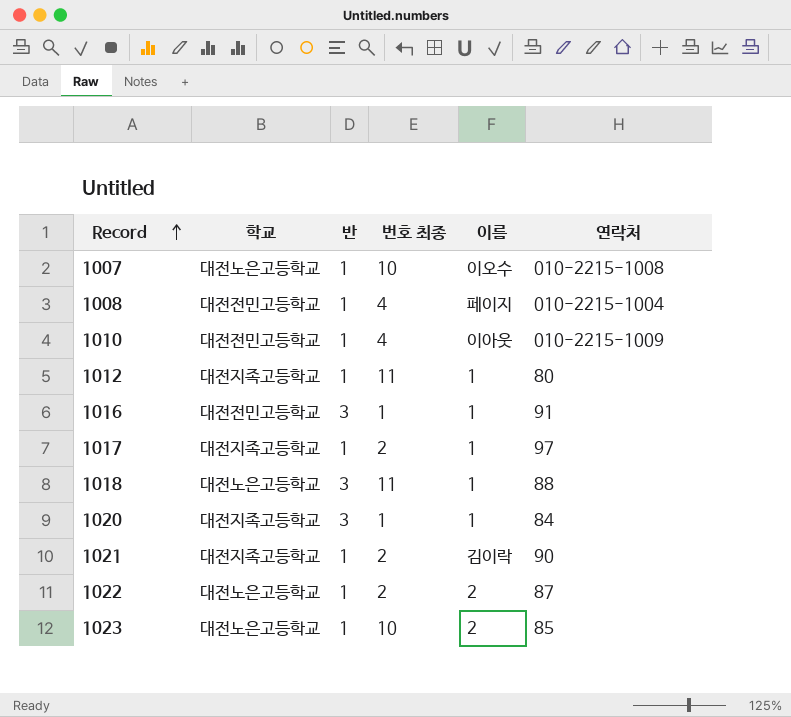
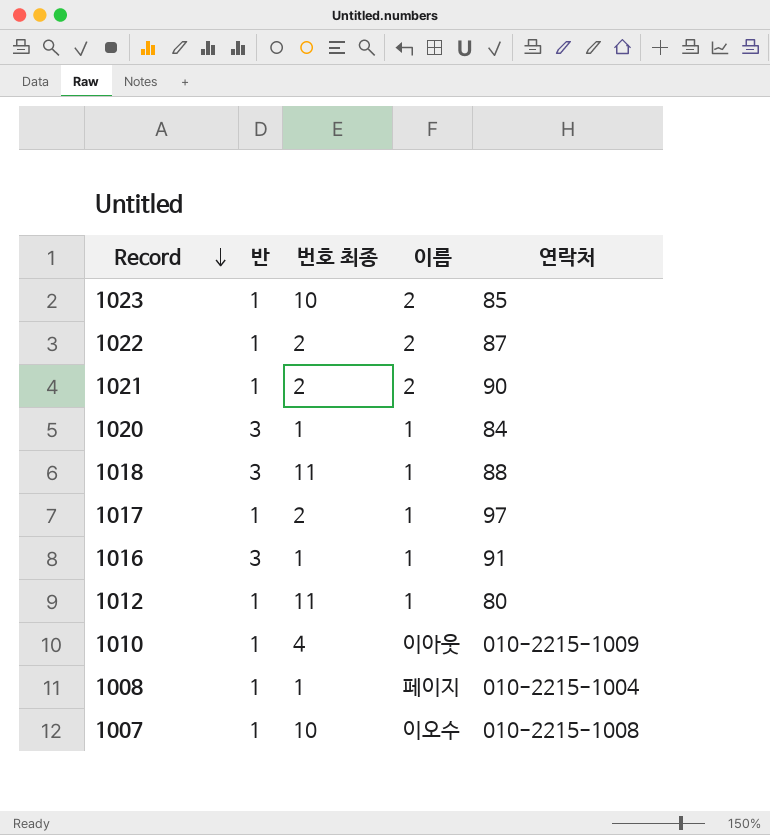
row order: Record ascending -> Record descending
column 학교 | position: 2 -> none
1021 | 이름: 김이락 -> 2
1008 | 번호 최종: 4 -> 1

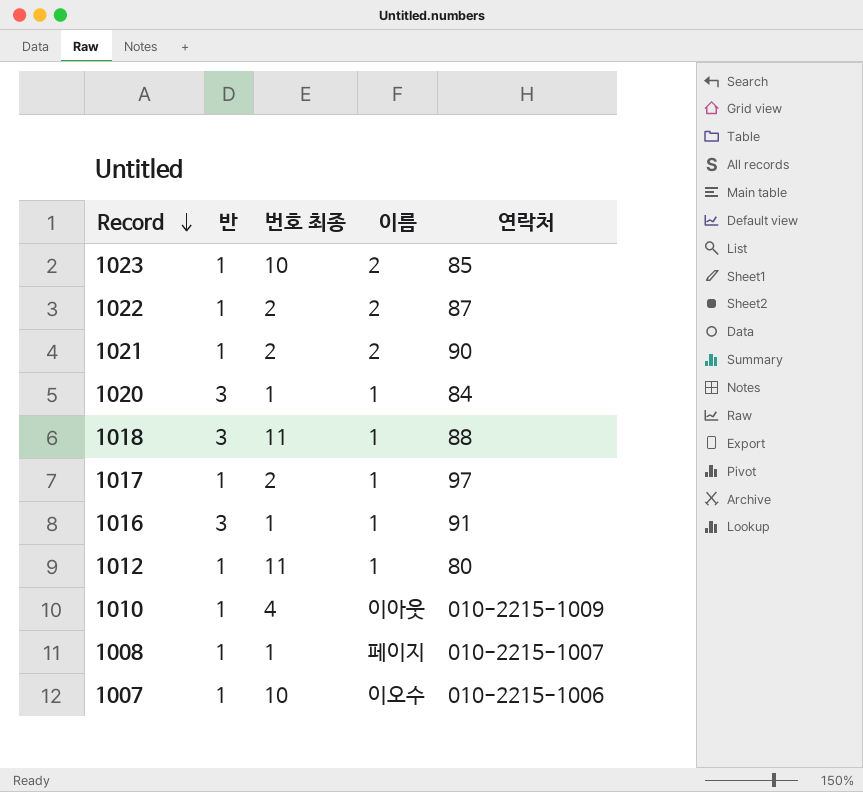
1008 | 연락처: 010-2215-1004 -> 010-2215-1007
1007 | 연락처: 010-2215-1008 -> 010-2215-1006

